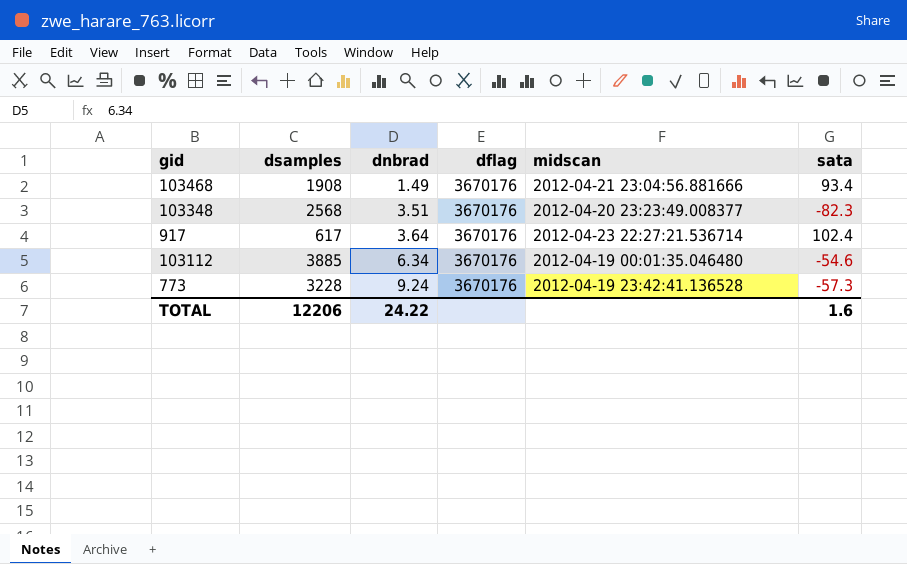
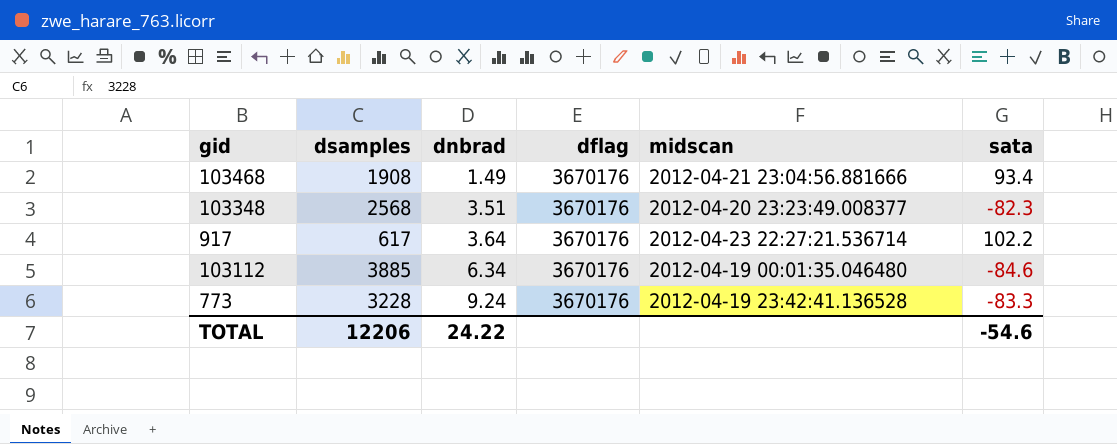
917 | sata: 102.4 -> 102.2
103112 | sata: -54.6 -> -84.6
773 | sata: -57.3 -> -83.3
TOTAL | sata: 1.6 -> -54.6

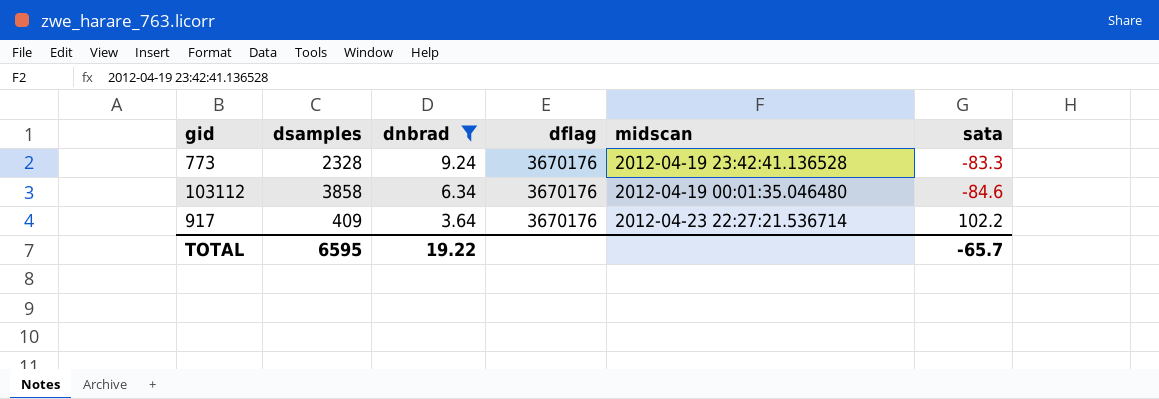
filter: none -> dnbrad >= 3.64
row order: dnbrad ascending -> dnbrad descending
773 | dsamples: 3228 -> 2328
103112 | dsamples: 3885 -> 3858
917 | dsamples: 617 -> 409
TOTAL | dsamples: 12206 -> 6595
TOTAL | dnbrad: 24.22 -> 19.22
TOTAL | sata: -54.6 -> -65.7

